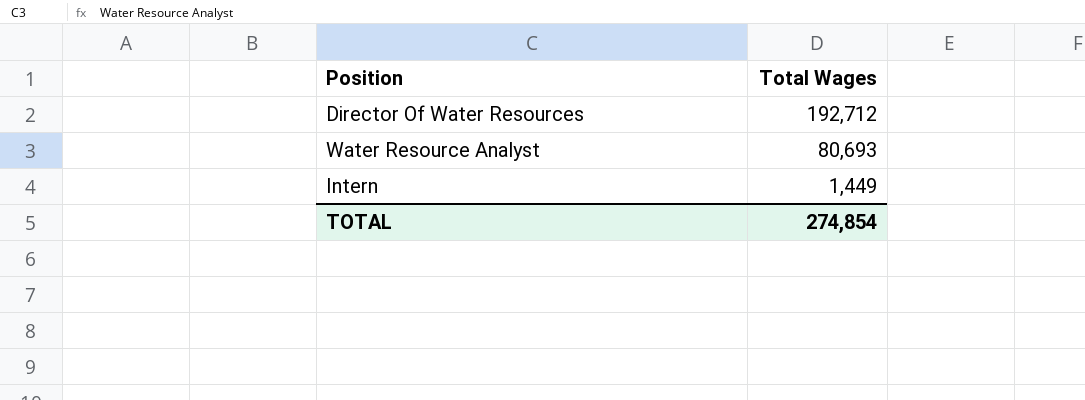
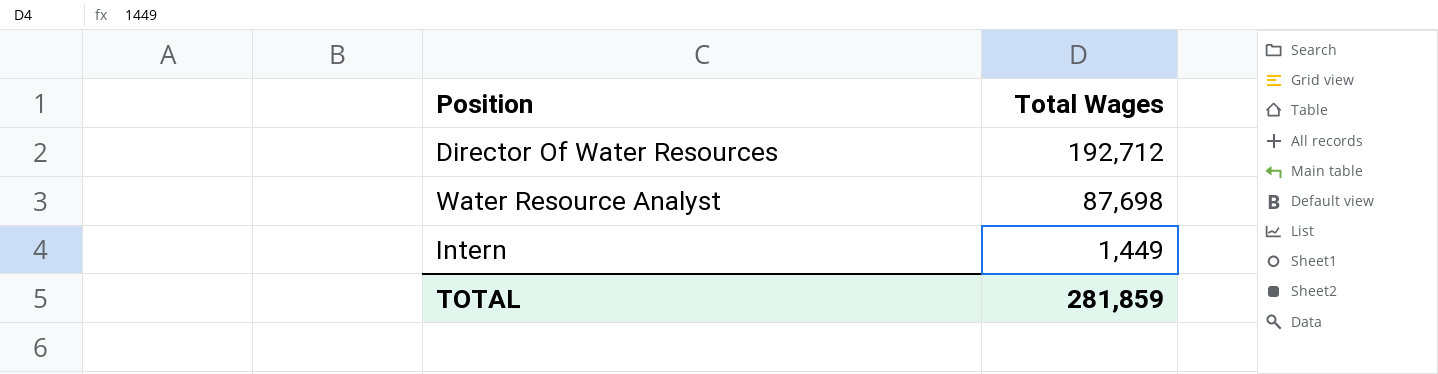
Water Resource Analyst | Total Wages: 80,693 -> 87,698
TOTAL | Total Wages: 274,854 -> 281,859

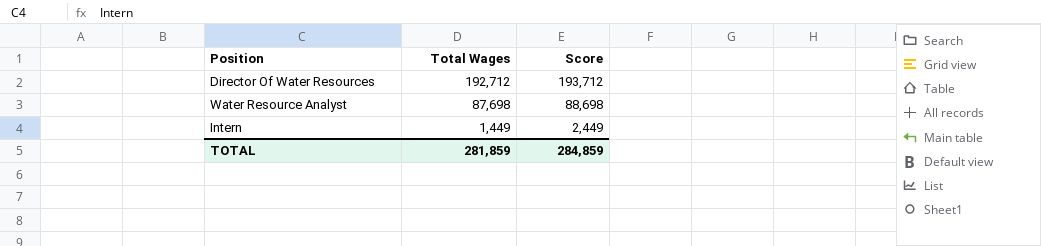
column Score | formula: none -> [Total Wages] + 1000

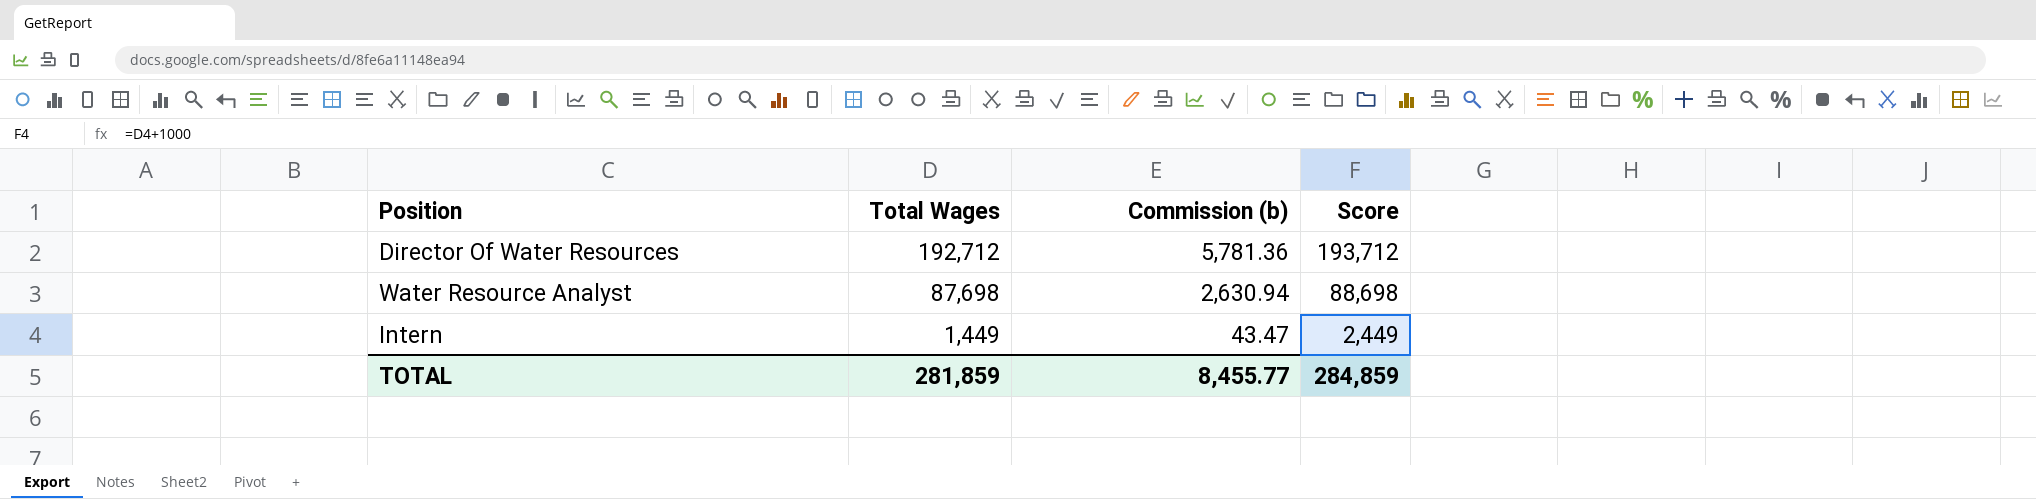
column Commission (b) | formula: none -> [Total Wages] * 0.03

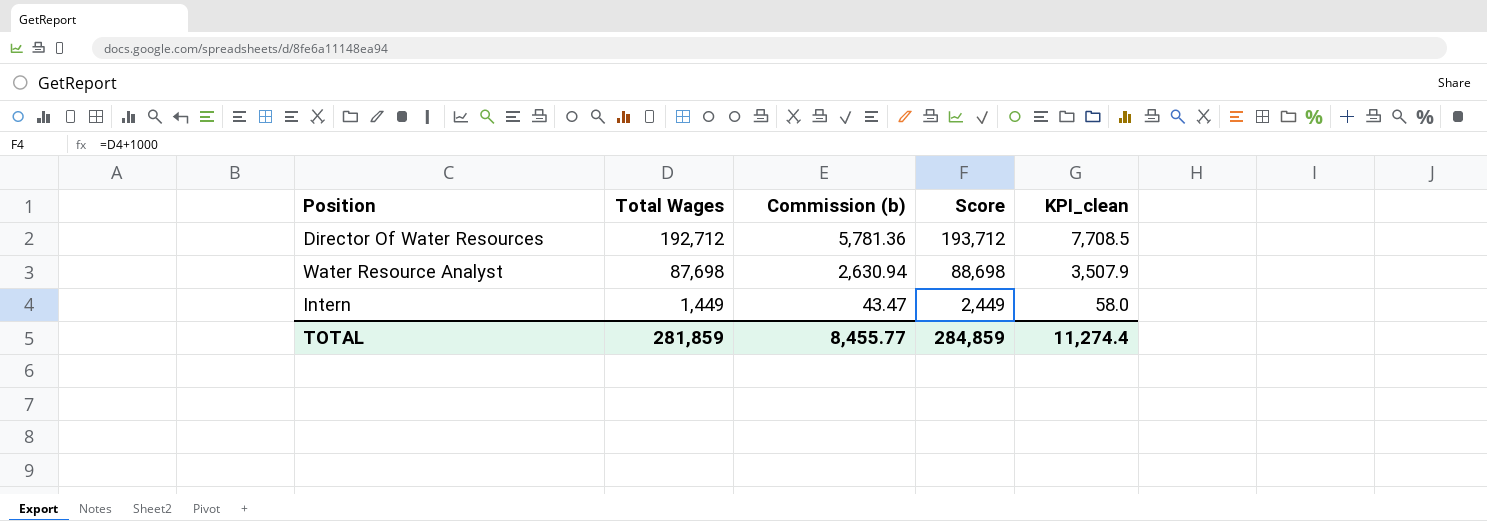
column KPI_clean | formula: none -> [Total Wages] * 0.04

